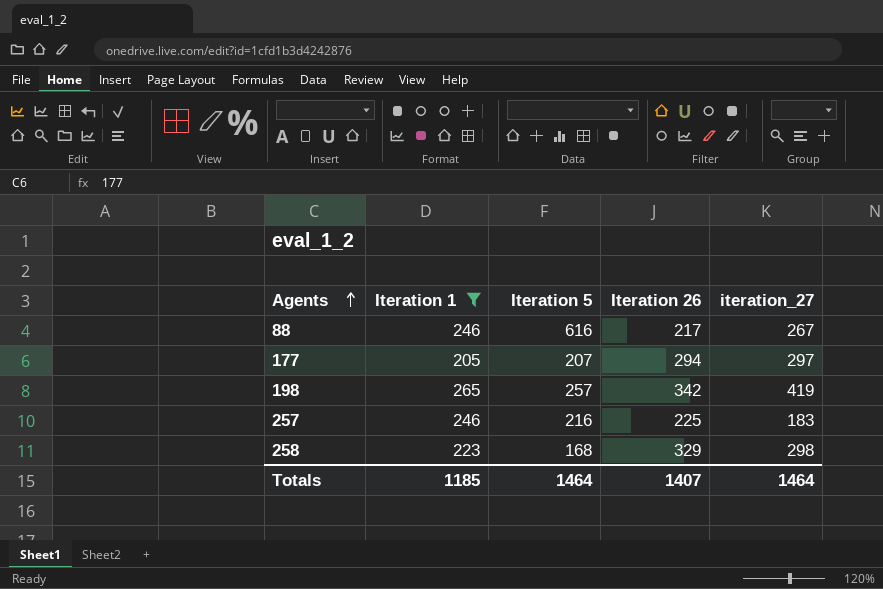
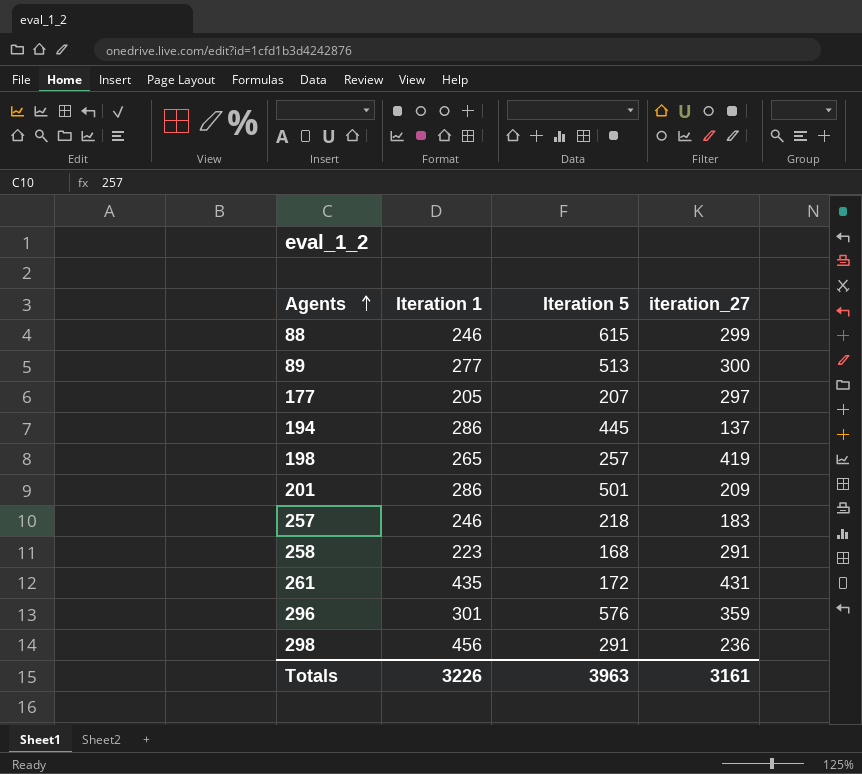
filter: Iteration 1 <= 265 -> none
column Iteration 26 | position: 4 -> none
88 | Iteration 5: 616 -> 615
88 | iteration_27: 267 -> 299
257 | Iteration 5: 216 -> 218
258 | iteration_27: 298 -> 291
Totals | Iteration 1: 1185 -> 3226
Totals | Iteration 5: 1464 -> 3963
Totals | iteration_27: 1464 -> 3161

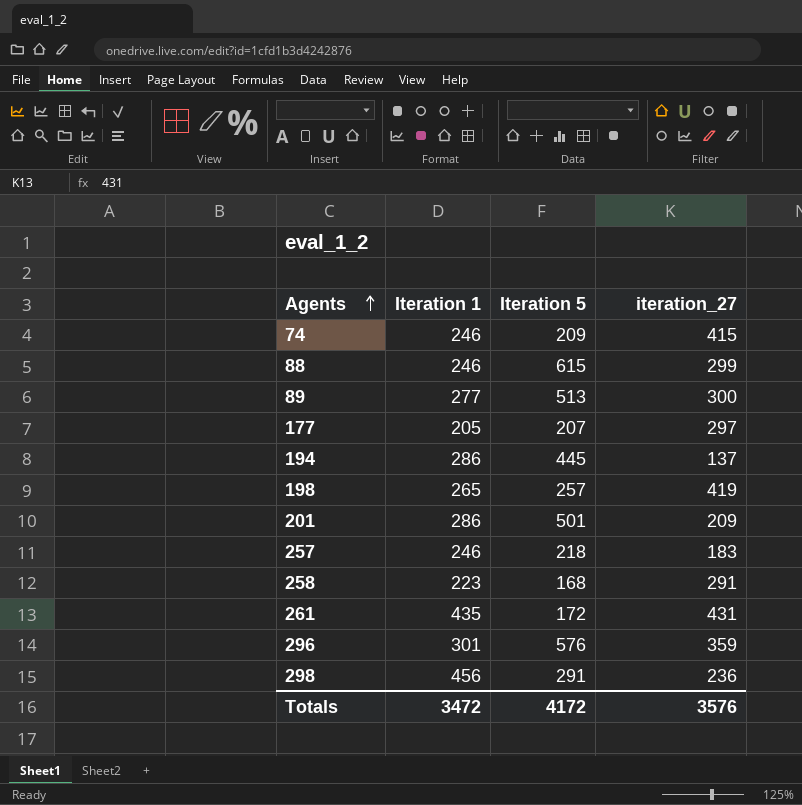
row 74: none -> 246 | 209 | 415
Totals | Iteration 1: 3226 -> 3472
Totals | Iteration 5: 3963 -> 4172
Totals | iteration_27: 3161 -> 3576

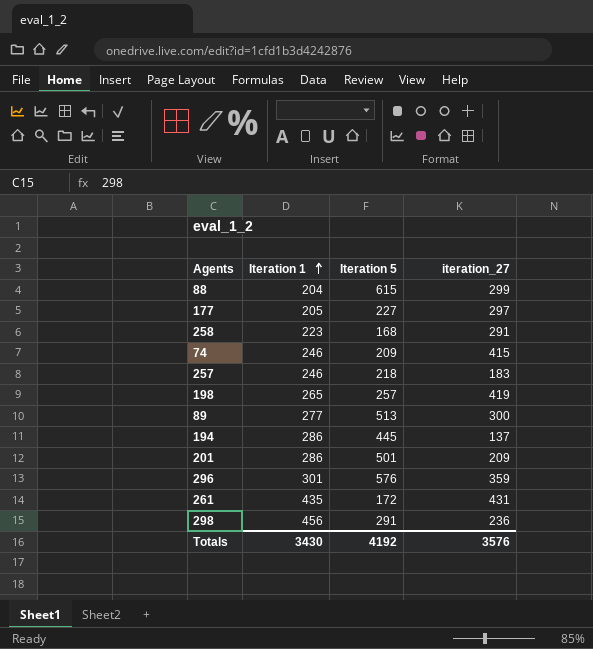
row order: Agents ascending -> Iteration 1 ascending
88 | Iteration 1: 246 -> 204
177 | Iteration 5: 207 -> 227
Totals | Iteration 1: 3472 -> 3430
Totals | Iteration 5: 4172 -> 4192

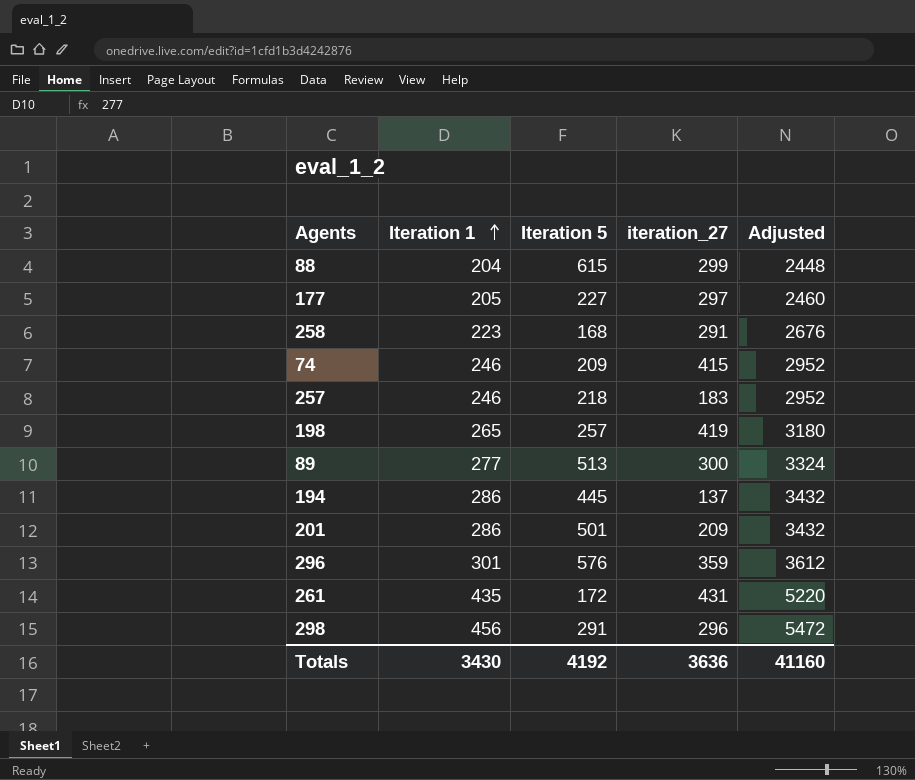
column Adjusted | formula: none -> [Iteration 1] * 12
298 | iteration_27: 236 -> 296
Totals | iteration_27: 3576 -> 3636

